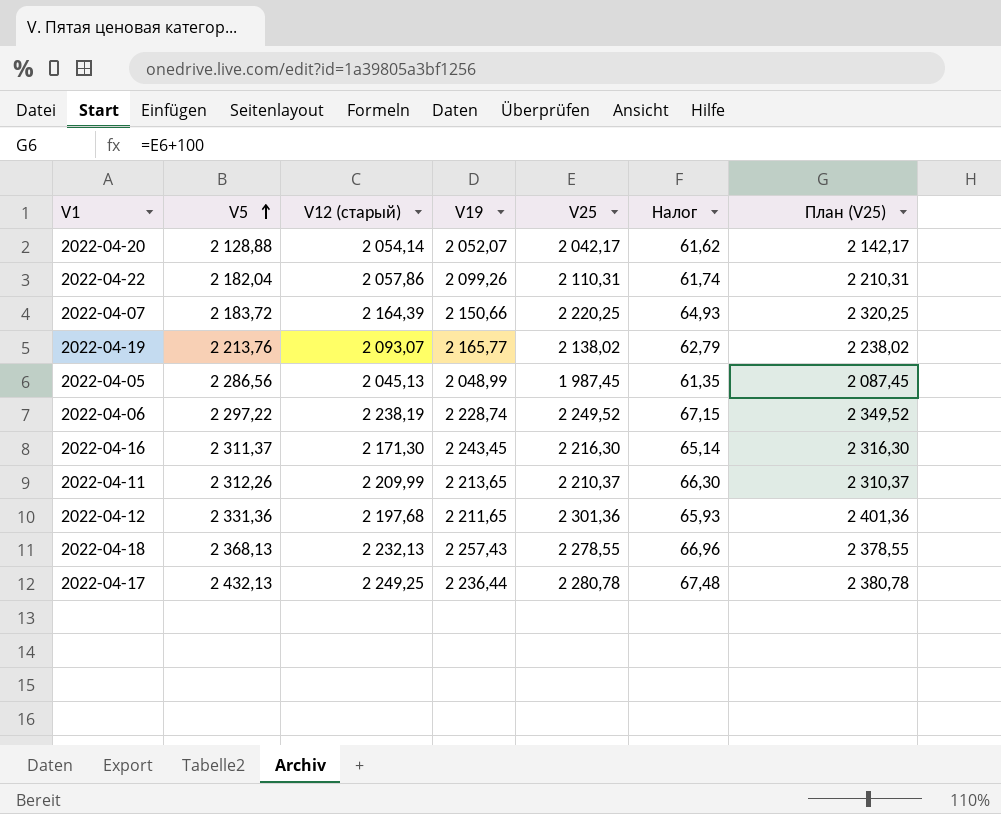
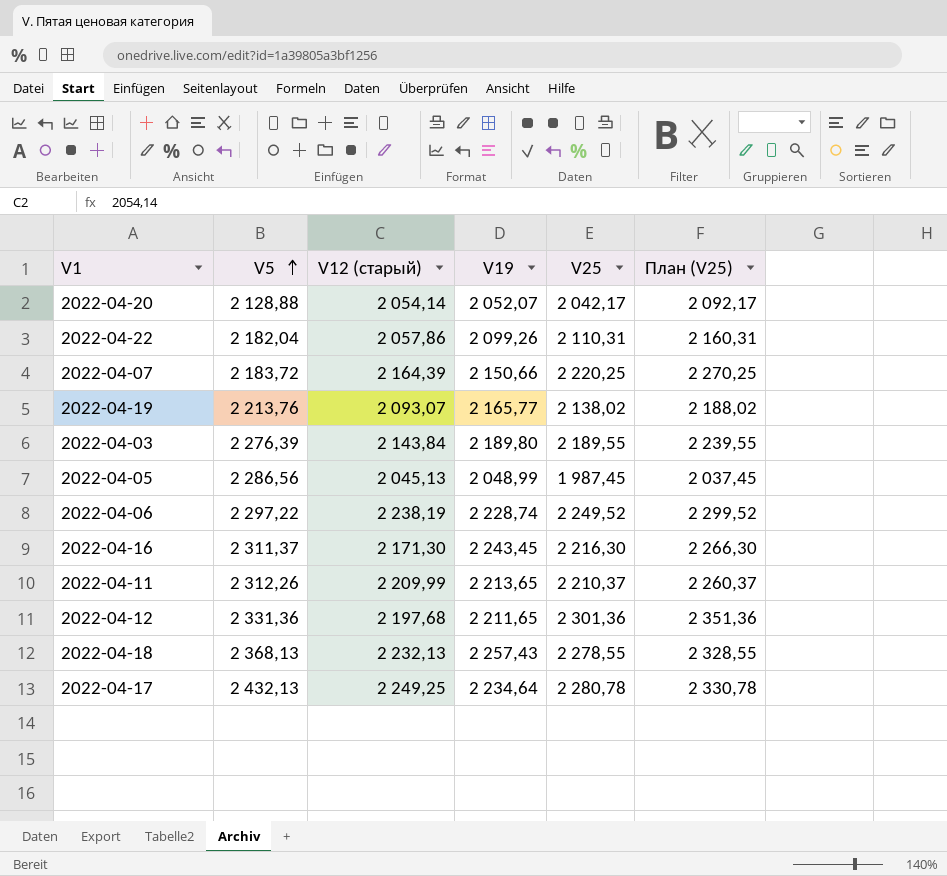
column Налог | formula: [V12 (старый)] * 0,03 -> none
column План (V25) | formula: [V25] + 100 -> [V25] + 50
row 2022-04-03: none -> 2 276,39 | 2 143,84 | 2 189,80 | 2 189,55 | 2 239,55
2022-04-17 | V19: 2 236,44 -> 2 234,64

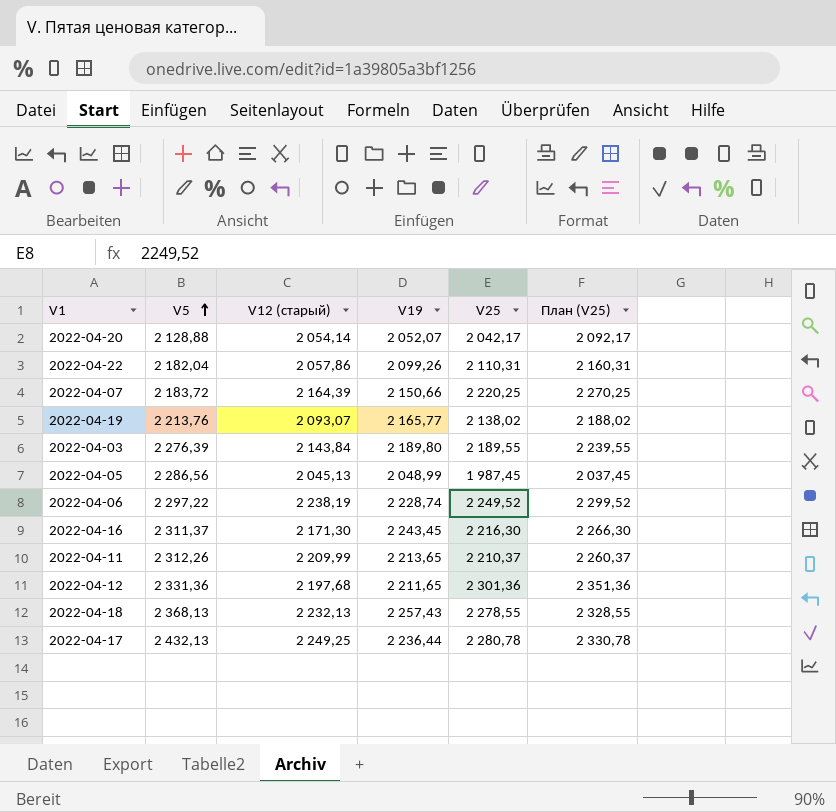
2022-04-17 | V19: 2 234,64 -> 2 236,44

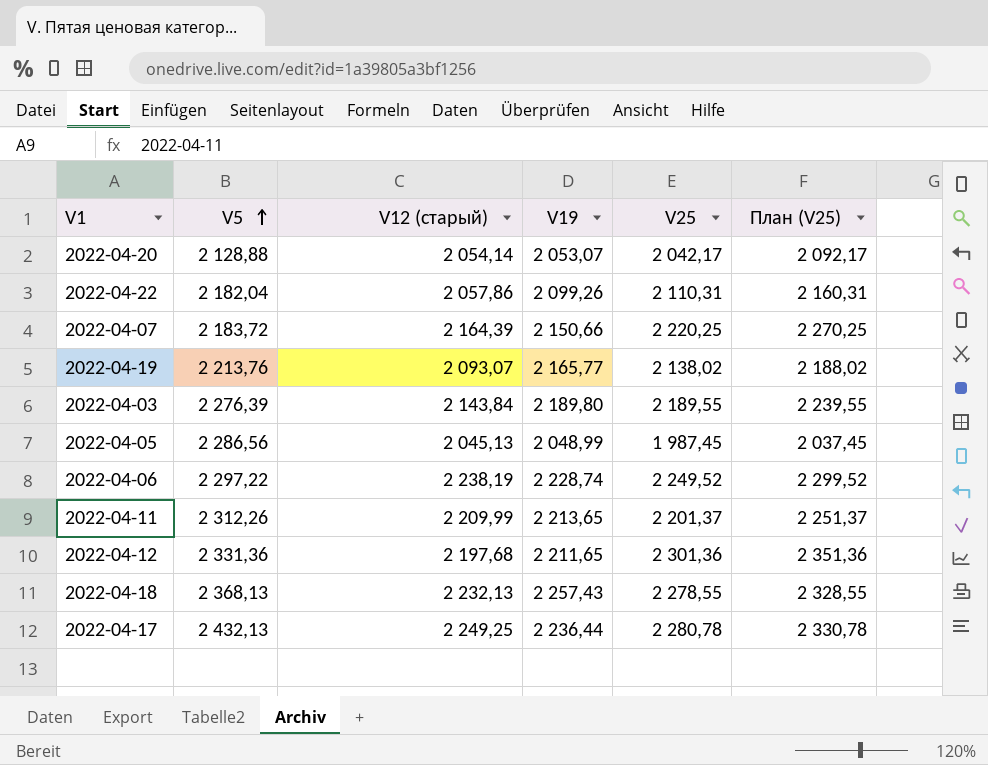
row 2022-04-16: 2 311,37 | 2 171,30 | 2 243,45 | 2 216,30 | 2 266,30 -> none
2022-04-20 | V19: 2 052,07 -> 2 053,07
2022-04-11 | V25: 2 210,37 -> 2 201,37
2022-04-11 | План (V25): 2 260,37 -> 2 251,37

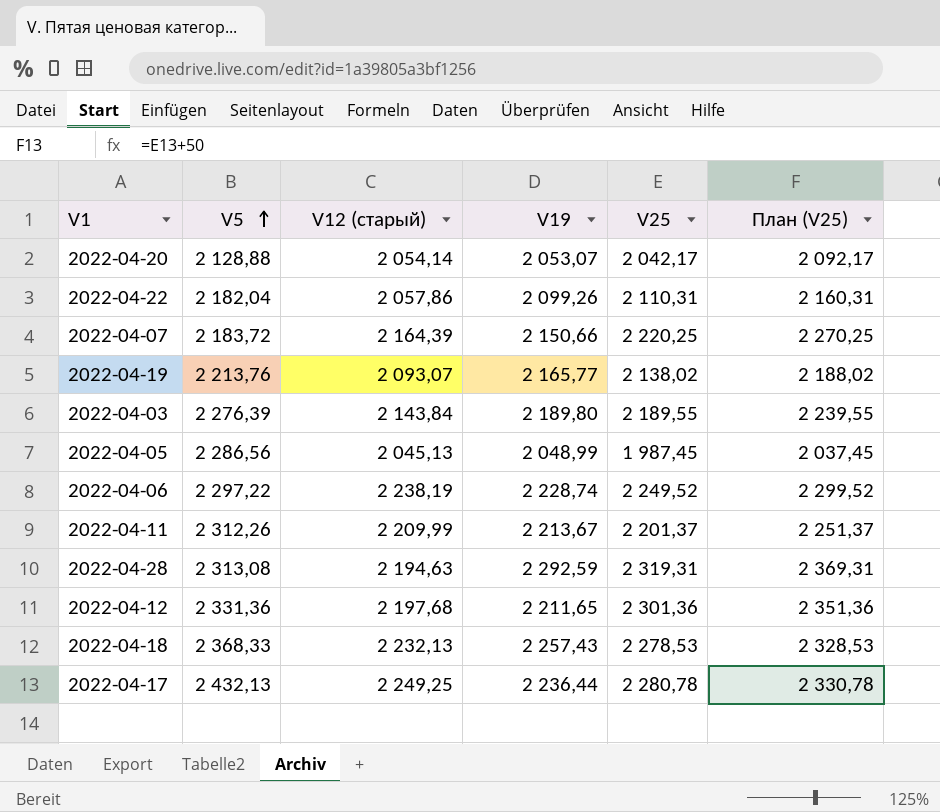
2022-04-11 | V19: 2 213,65 -> 2 213,67
row 2022-04-28: none -> 2 313,08 | 2 194,63 | 2 292,59 | 2 319,31 | 2 369,31
2022-04-18 | V5: 2 368,13 -> 2 368,33
2022-04-18 | V25: 2 278,55 -> 2 278,53
2022-04-18 | План (V25): 2 328,55 -> 2 328,53

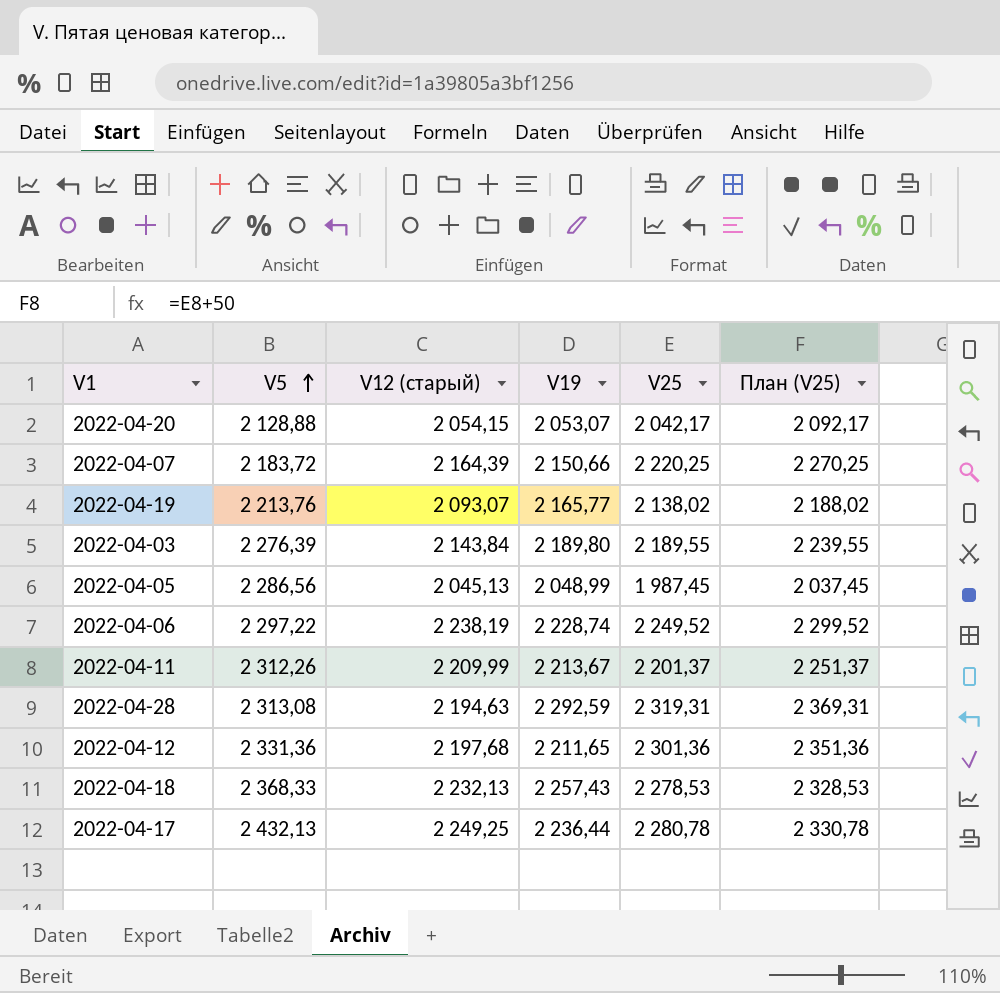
row 2022-04-22: 2 182,04 | 2 057,86 | 2 099,26 | 2 110,31 | 2 160,31 -> none
2022-04-20 | V12 (старый): 2 054,14 -> 2 054,15

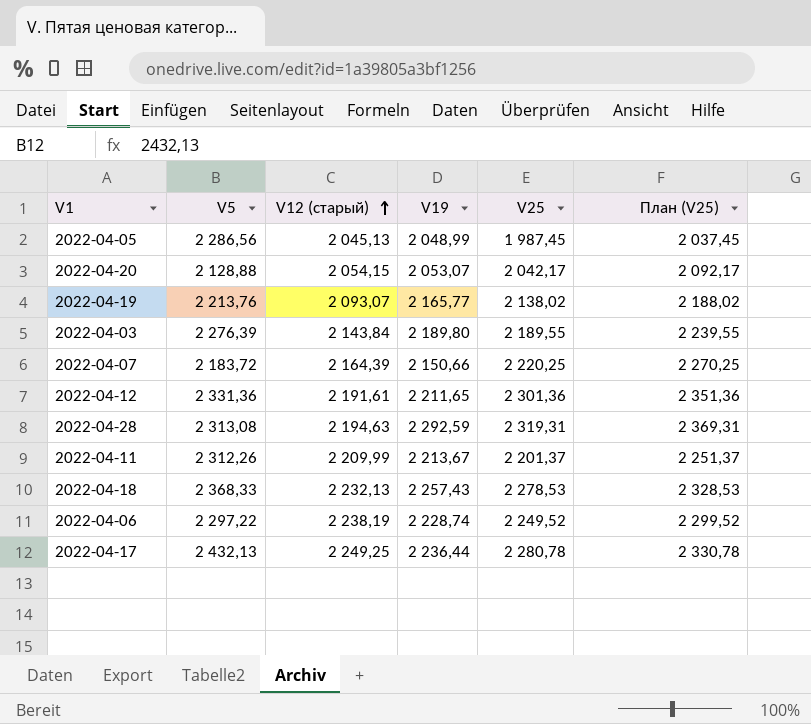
row order: V5 ascending -> V12 (старый) ascending
2022-04-12 | V12 (старый): 2 197,68 -> 2 191,61

